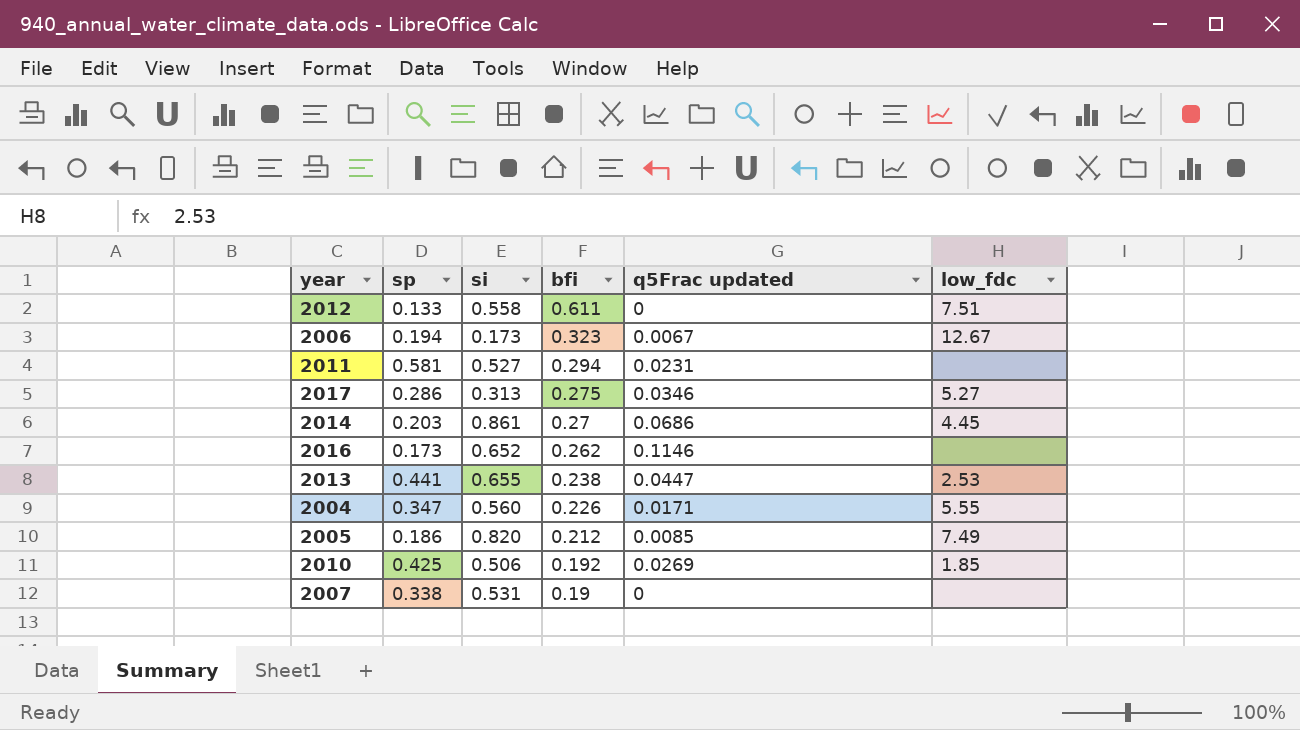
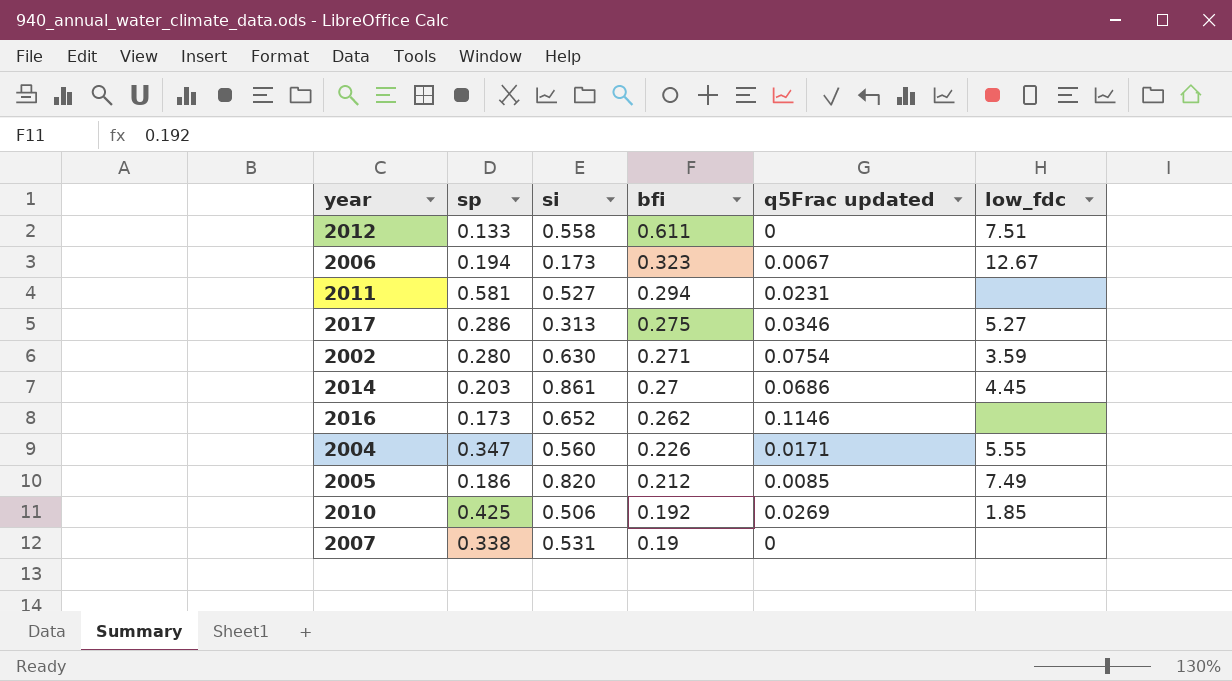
row 2013: 0.441 | 0.655 | 0.238 | 0.0447 | 2.53 -> none
row 2002: none -> 0.280 | 0.630 | 0.271 | 0.0754 | 3.59

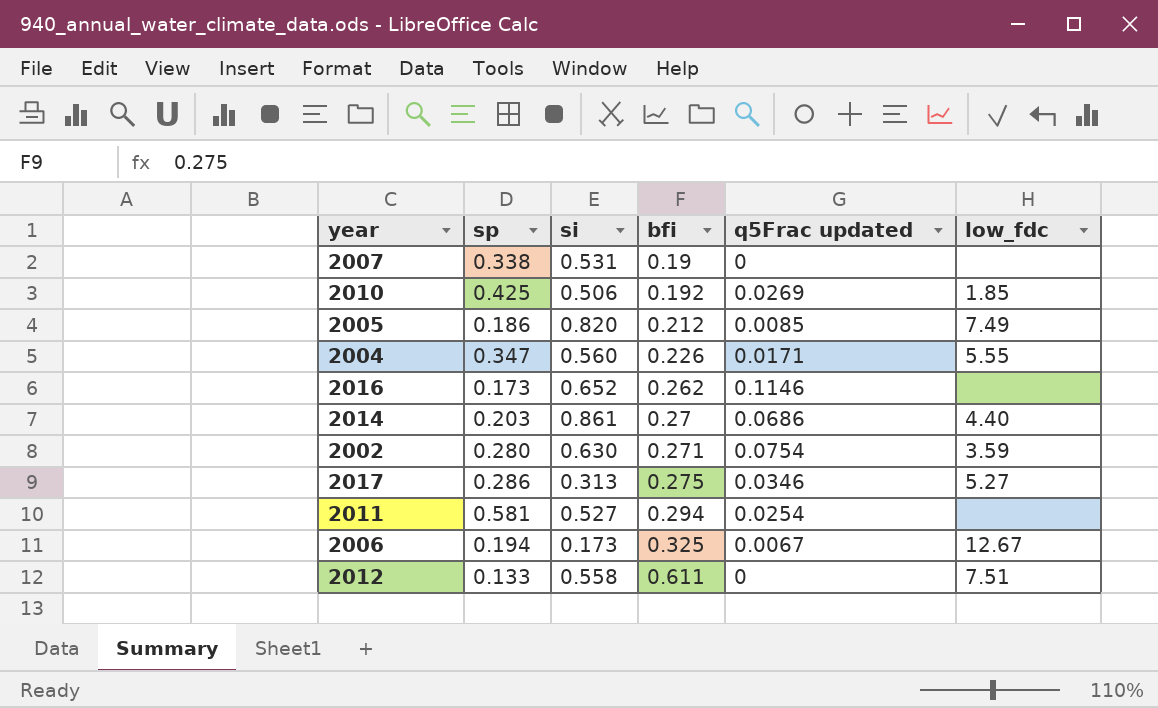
row order: bfi descending -> bfi ascending
2014 | low_fdc: 4.45 -> 4.40
2011 | q5Frac updated: 0.0231 -> 0.0254
2006 | bfi: 0.323 -> 0.325

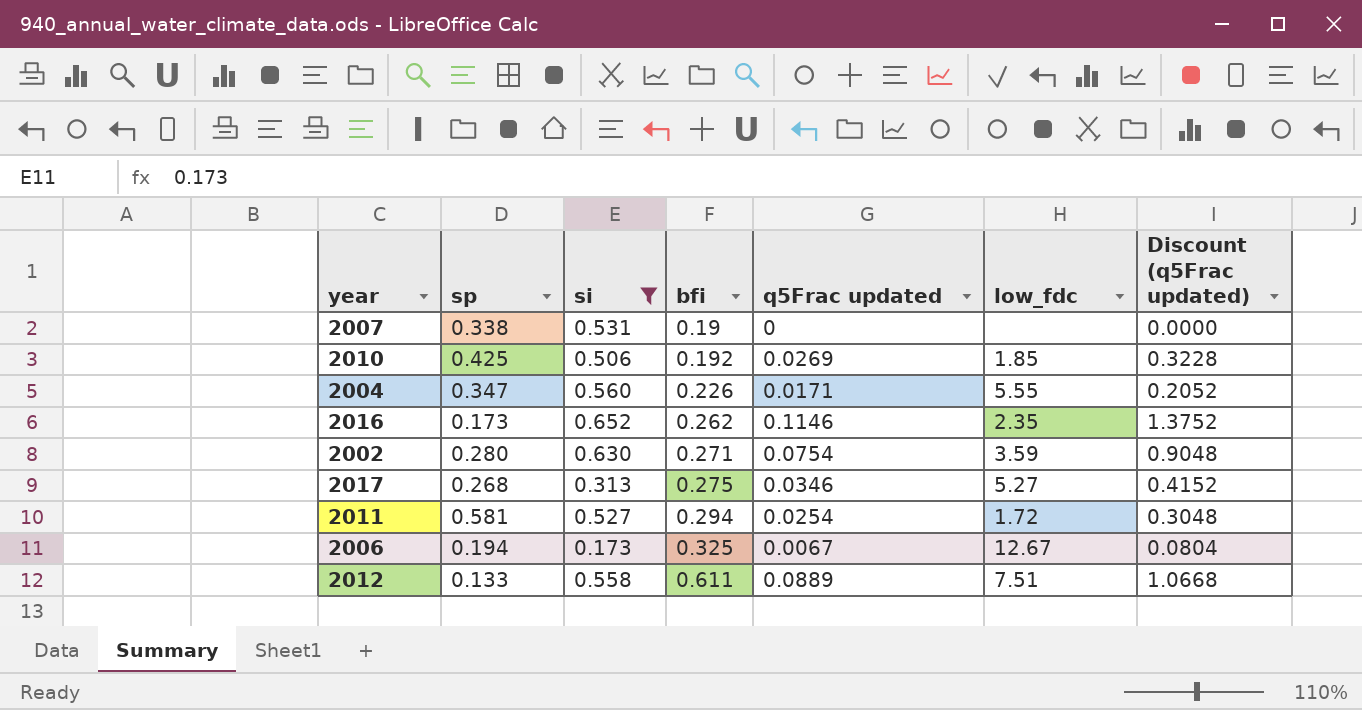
filter: none -> si <= 0.652
column Discount (q5Frac updated) | formula: none -> [q5Frac updated] * 12
2016 | low_fdc: none -> 2.35
2017 | sp: 0.286 -> 0.268
2011 | low_fdc: none -> 1.72
2012 | q5Frac updated: 0 -> 0.0889

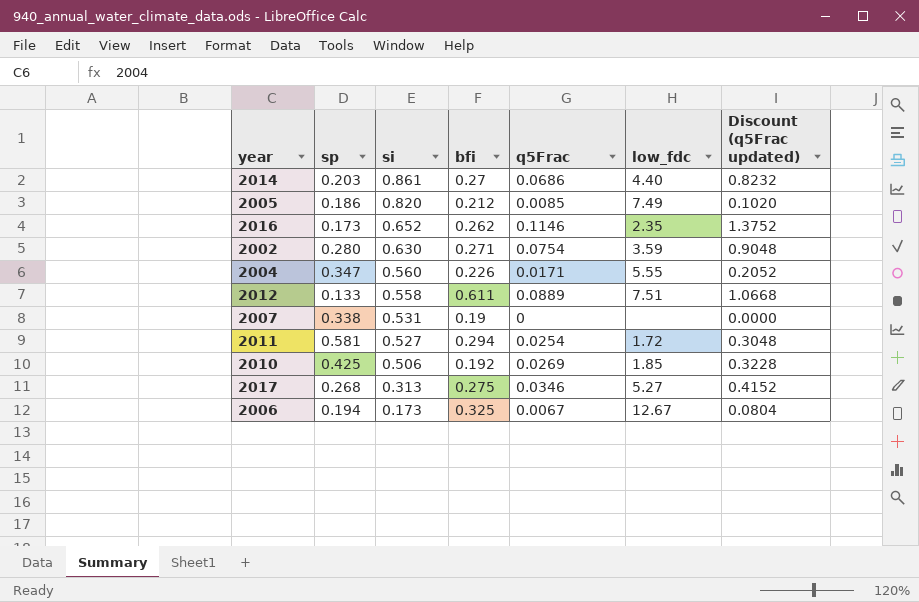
filter: si <= 0.652 -> none
row order: bfi ascending -> si descending
column name: q5Frac updated -> q5Frac

